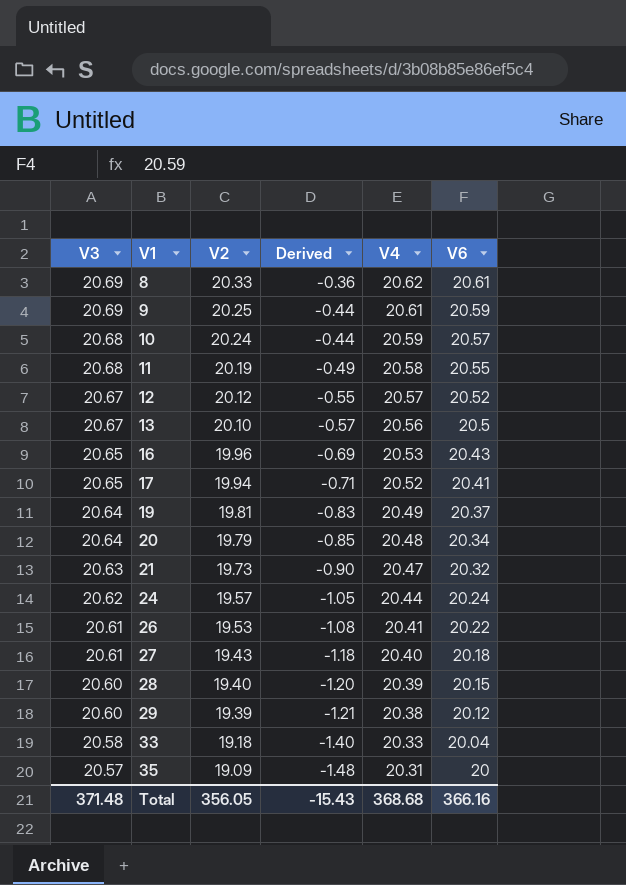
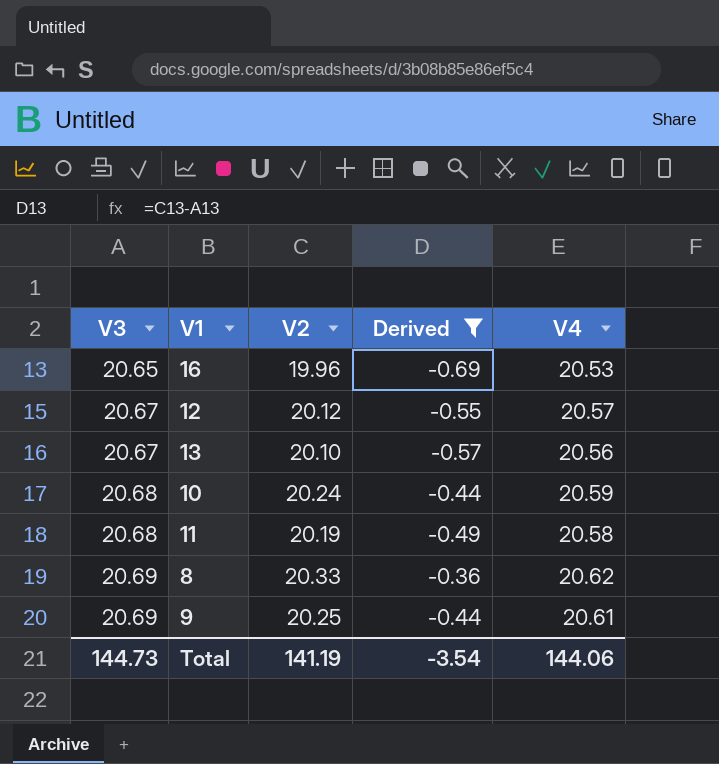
filter: none -> Derived >= -0.69
row order: V3 descending -> V3 ascending
column V6 | position: 6 -> none
Total | V3: 371.48 -> 144.73
Total | V2: 356.05 -> 141.19
Total | Derived: -15.43 -> -3.54
Total | V4: 368.68 -> 144.06

